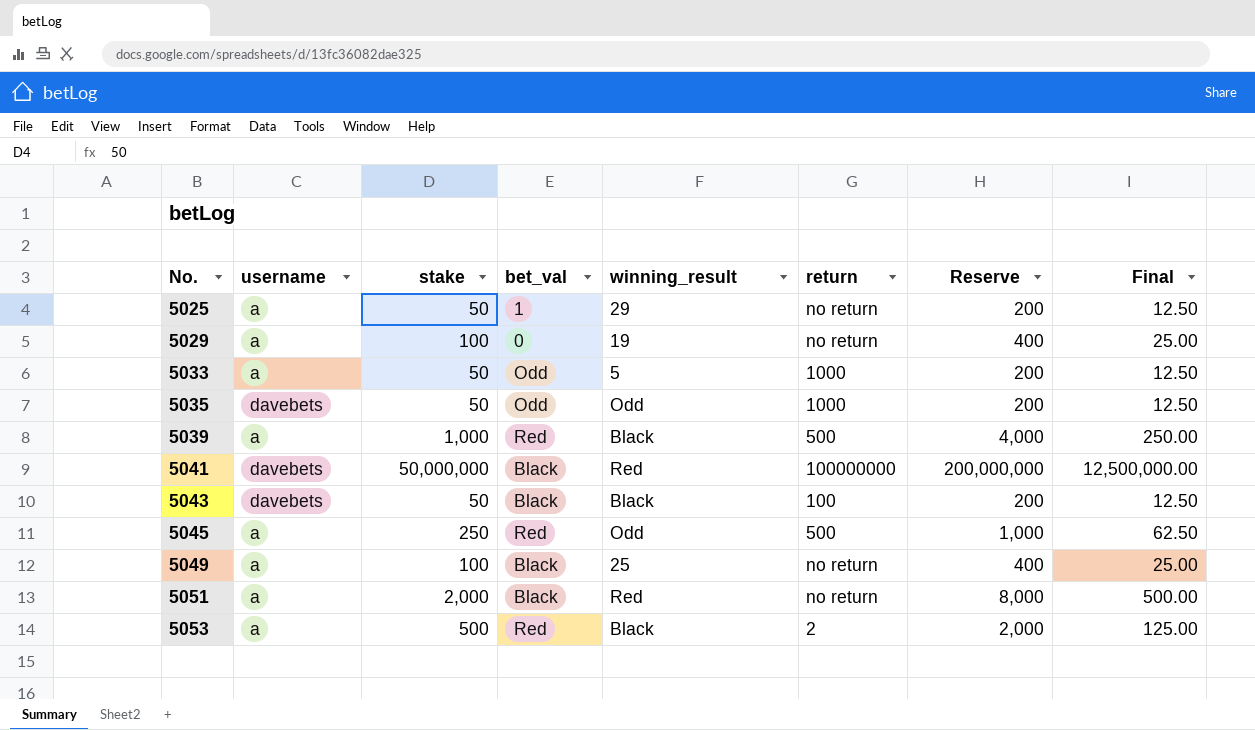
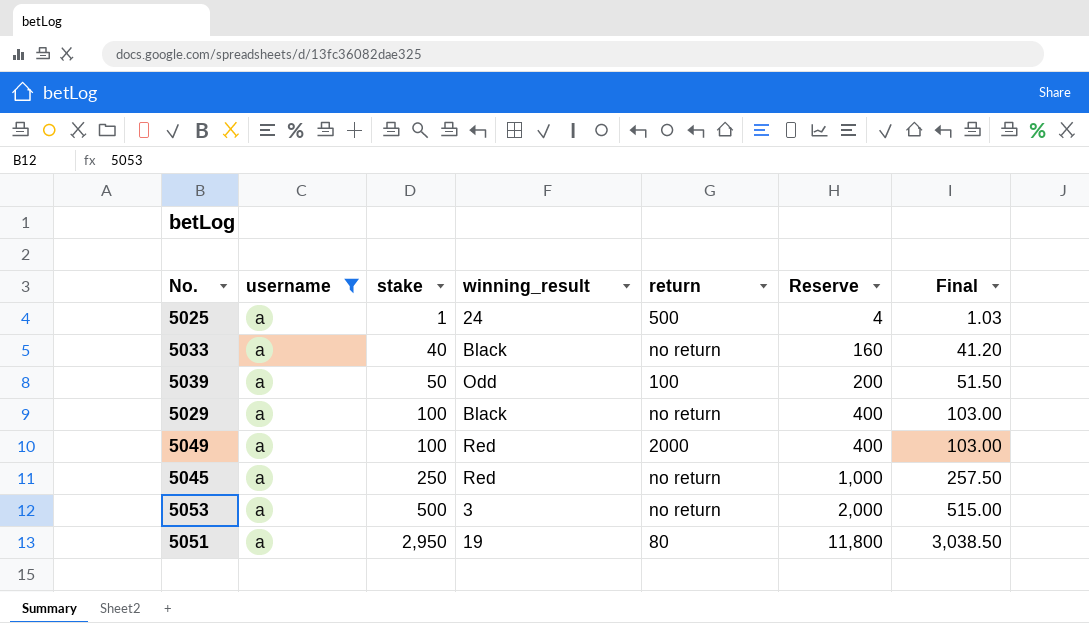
filter: none -> username = a
row order: No. ascending -> stake ascending
column bet_val | position: 4 -> none
column Final | formula: [stake] * 0.25 -> [stake] * 1.03
5025 | stake: 50 -> 1
5025 | winning_result: 29 -> 24
5025 | return: no return -> 500
5025 | Reserve: 200 -> 4
5033 | stake: 50 -> 40
5033 | winning_result: 5 -> Black
5033 | return: 1000 -> no return
5033 | Reserve: 200 -> 160
5039 | stake: 1,000 -> 50
5039 | winning_result: Black -> Odd
5039 | return: 500 -> 100
5039 | Reserve: 4,000 -> 200
5029 | winning_result: 19 -> Black
5049 | winning_result: 25 -> Red
5049 | return: no return -> 2000
5045 | winning_result: Odd -> Red
5045 | return: 500 -> no return
5053 | winning_result: Black -> 3
5053 | return: 2 -> no return
5051 | stake: 2,000 -> 2,950
5051 | winning_result: Red -> 19
5051 | return: no return -> 80
5051 | Reserve: 8,000 -> 11,800

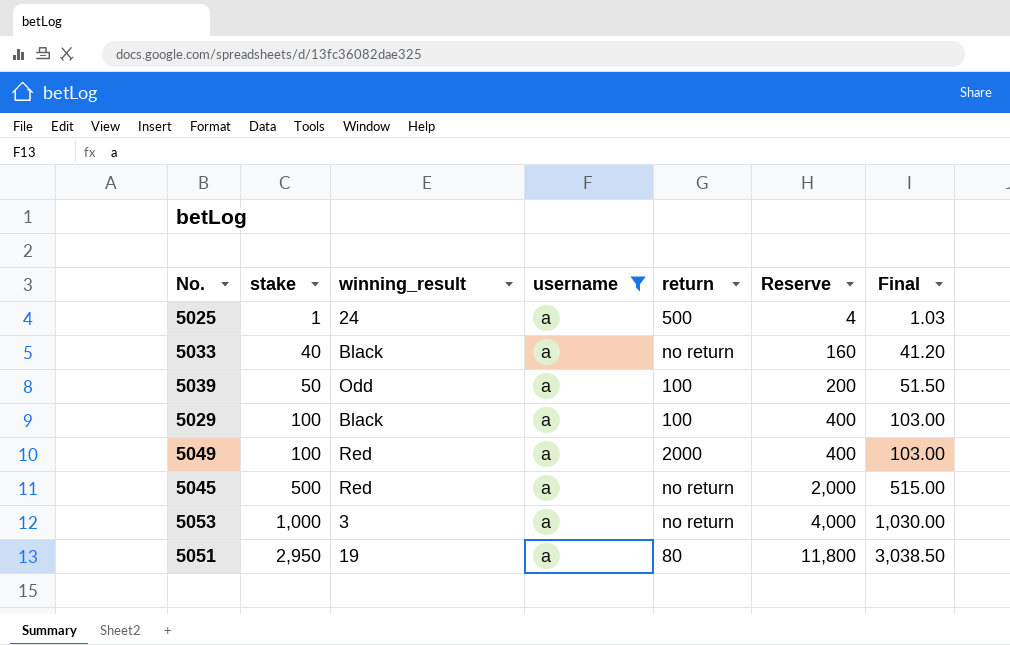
column username | position: 2 -> 4
5029 | return: no return -> 100
5045 | stake: 250 -> 500
5045 | Reserve: 1,000 -> 2,000
5045 | Final: 257.50 -> 515.00
5053 | stake: 500 -> 1,000
5053 | Reserve: 2,000 -> 4,000
5053 | Final: 515.00 -> 1,030.00

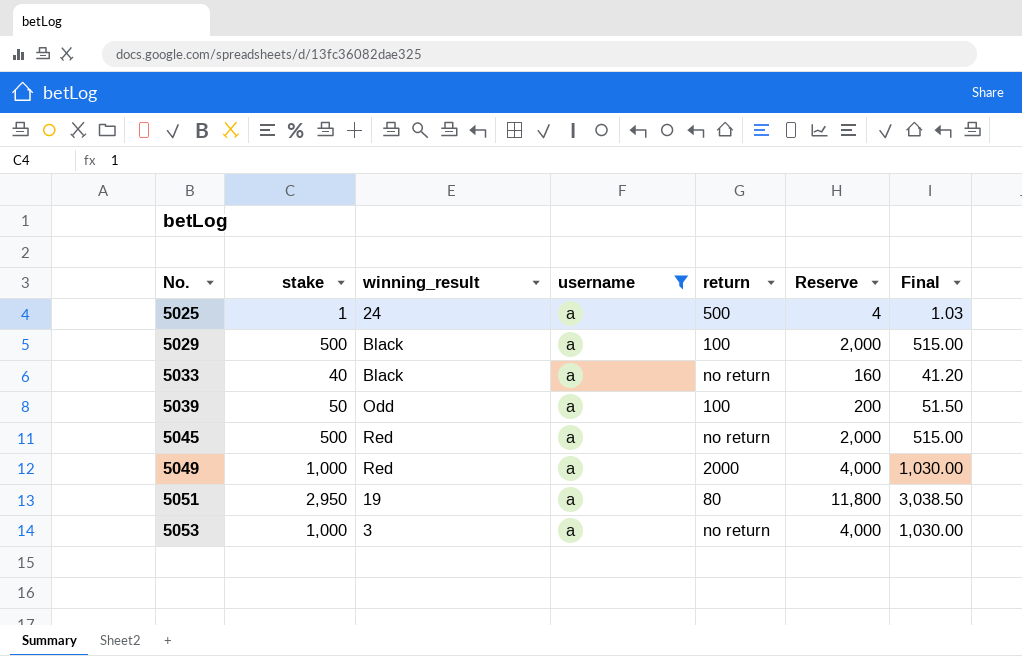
row order: stake ascending -> No. ascending
5029 | stake: 100 -> 500
5029 | Reserve: 400 -> 2,000
5029 | Final: 103.00 -> 515.00
5049 | stake: 100 -> 1,000
5049 | Reserve: 400 -> 4,000
5049 | Final: 103.00 -> 1,030.00

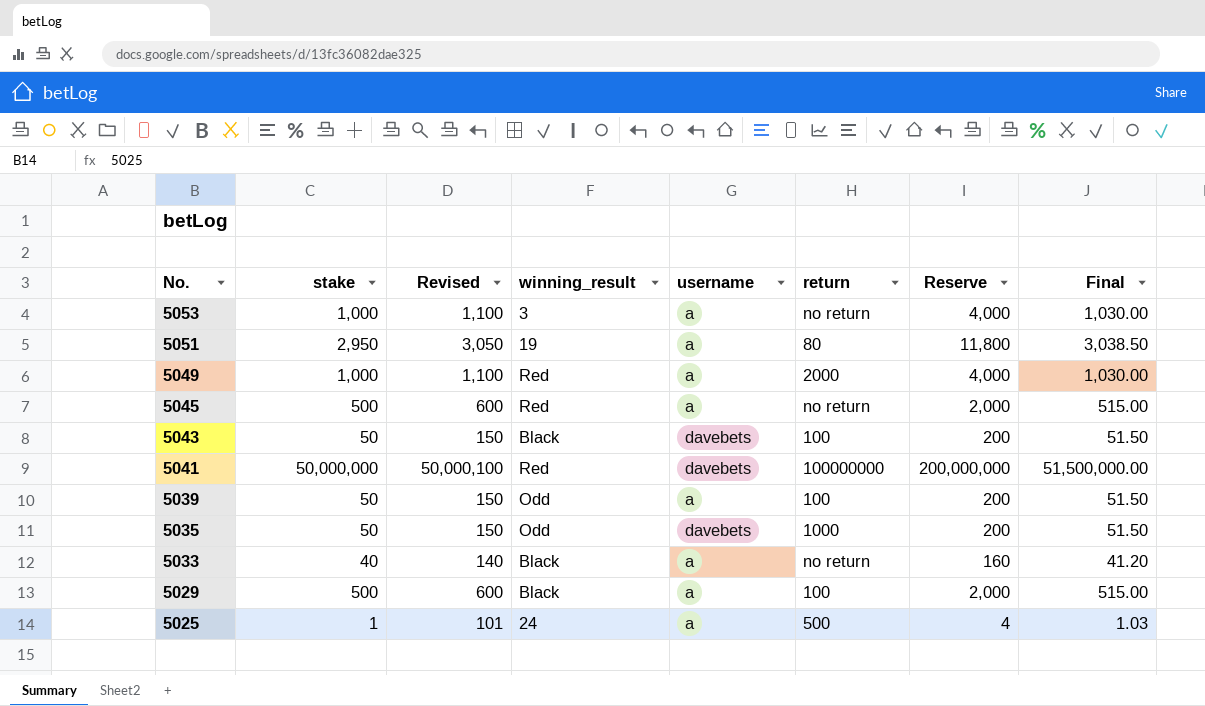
filter: username = a -> none
row order: No. ascending -> No. descending
column Revised | formula: none -> [stake] + 100

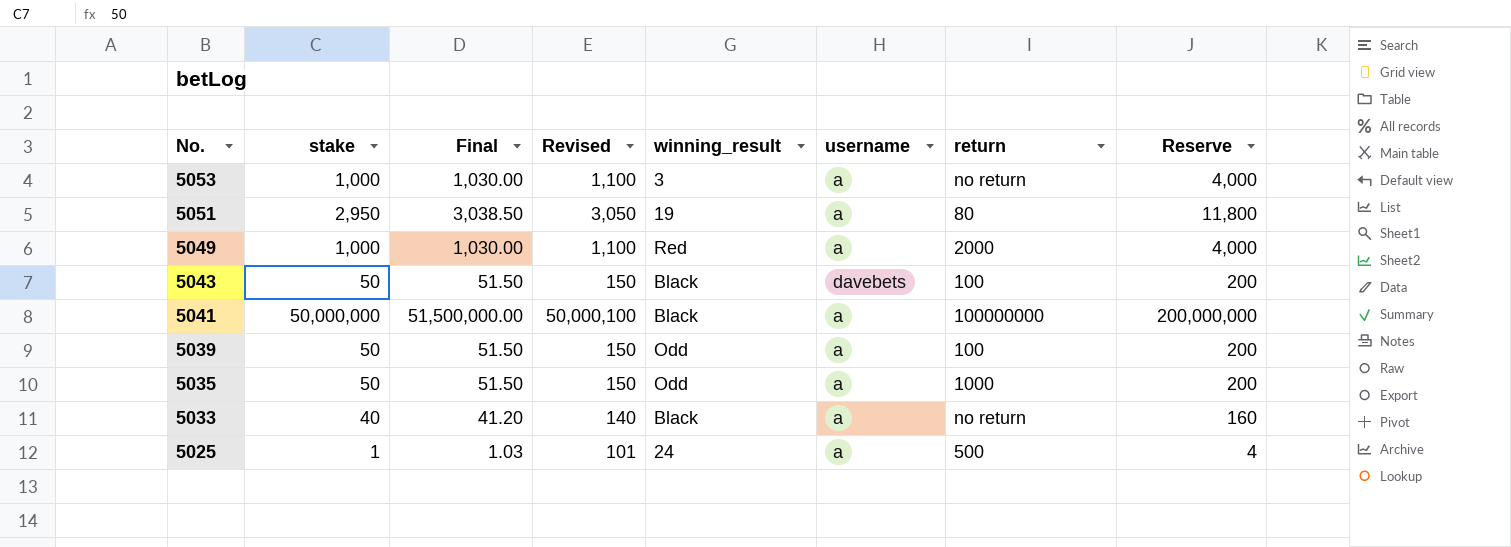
column Final | position: 8 -> 3
row 5045: 500 | 600 | Red | a | no return | 2,000 | 515.00 -> none
row 5029: 500 | 600 | Black | a | 100 | 2,000 | 515.00 -> none
5041 | winning_result: Red -> Black
5041 | username: davebets -> a
5035 | username: davebets -> a

